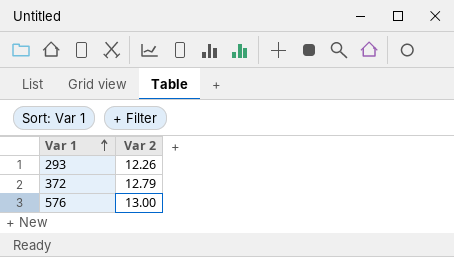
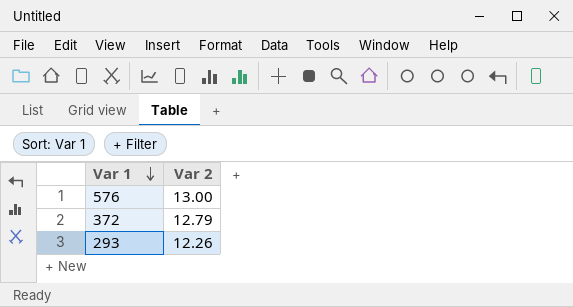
row order: Var 1 ascending -> Var 1 descending

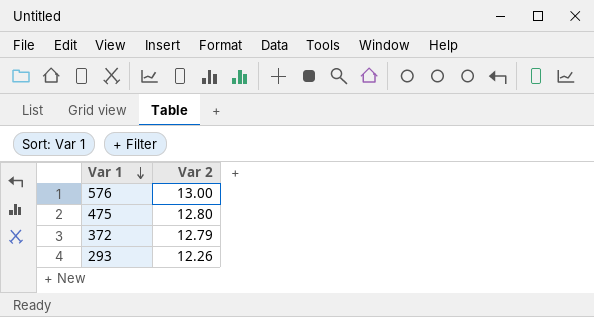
row 475: none -> 12.80

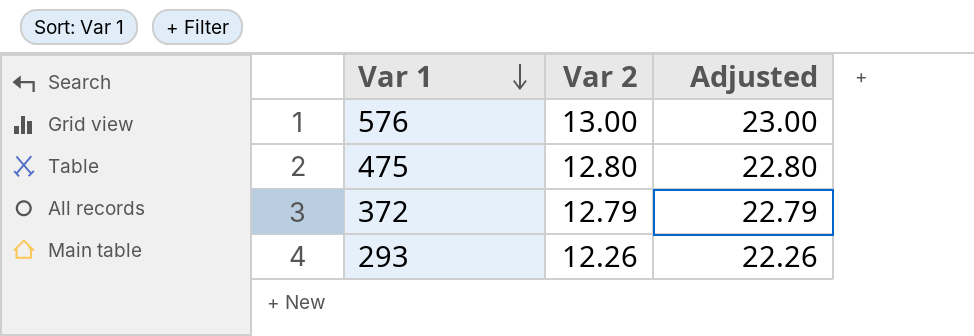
column Adjusted | formula: none -> [Var 2] + 10

